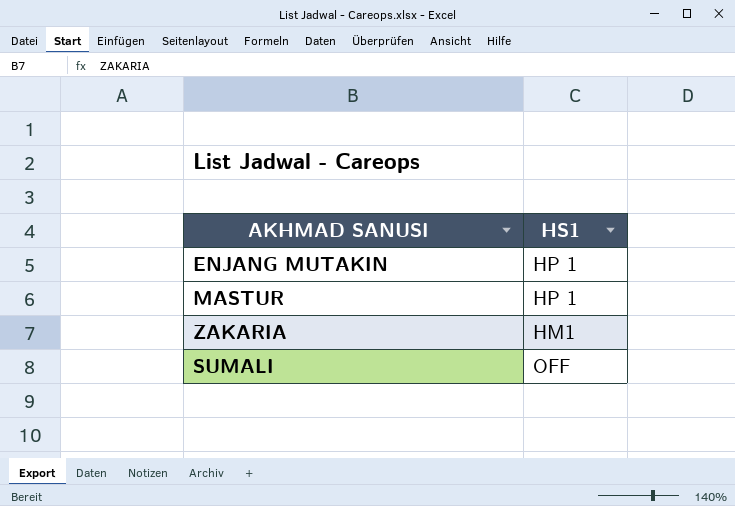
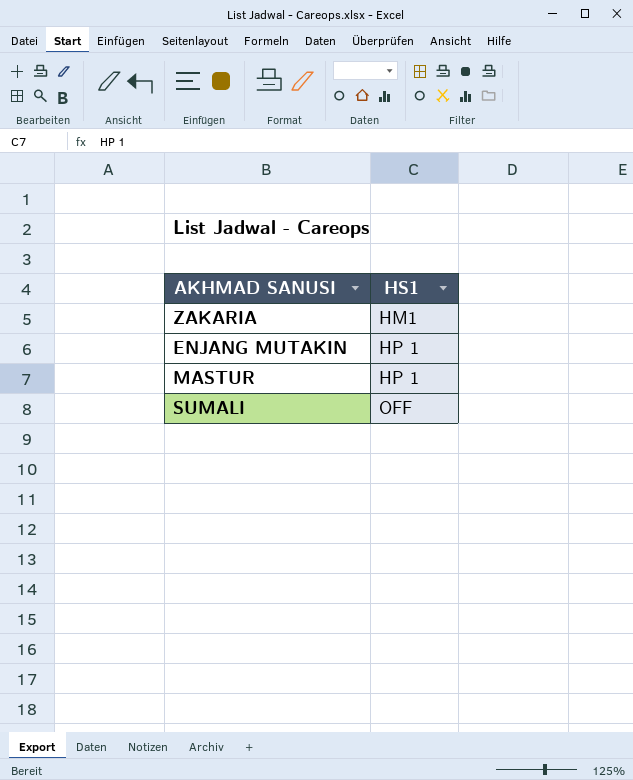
row order: none -> HS1 ascending

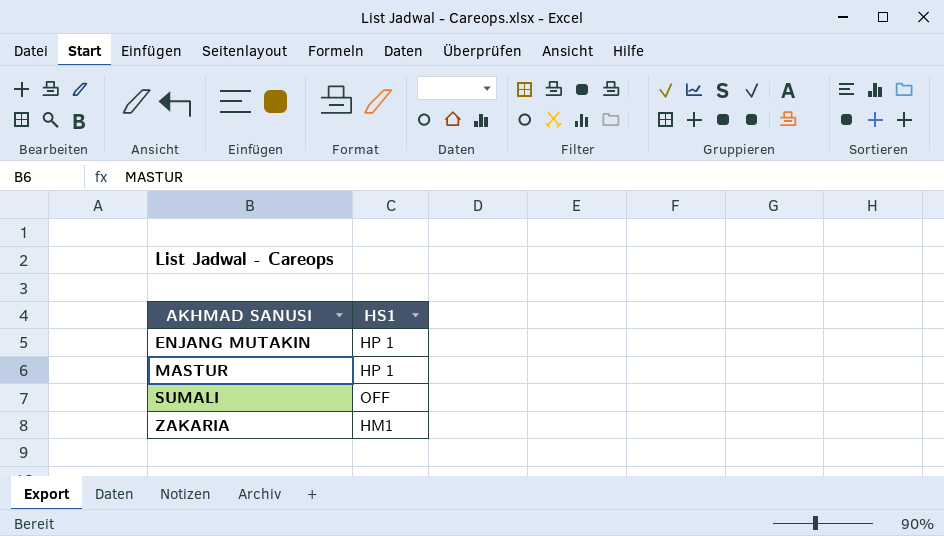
row order: HS1 ascending -> AKHMAD SANUSI ascending

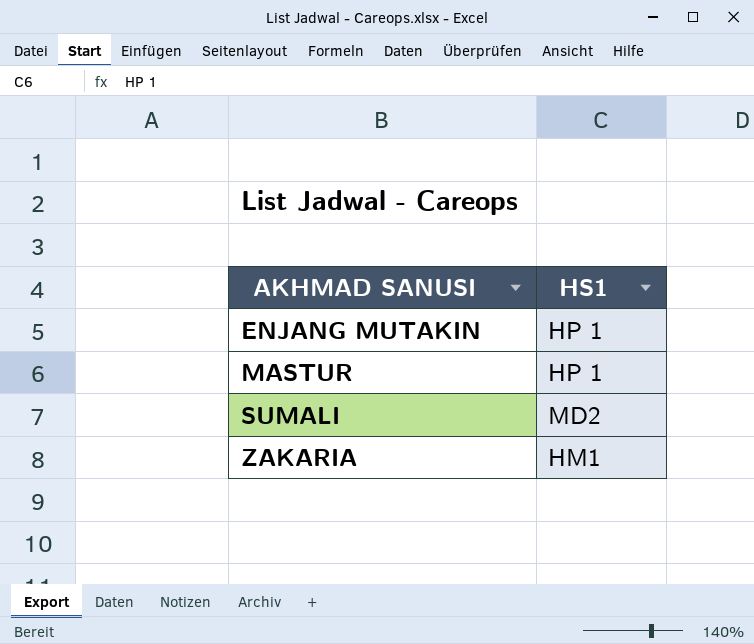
SUMALI | HS1: OFF -> MD2

